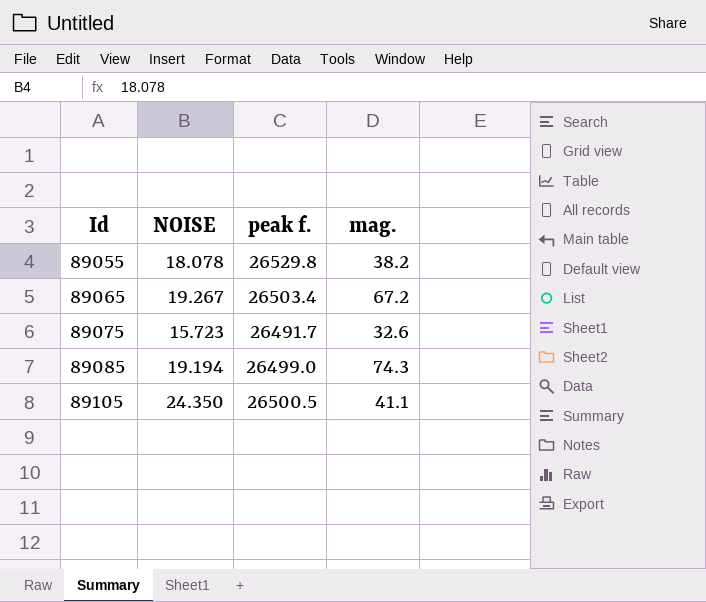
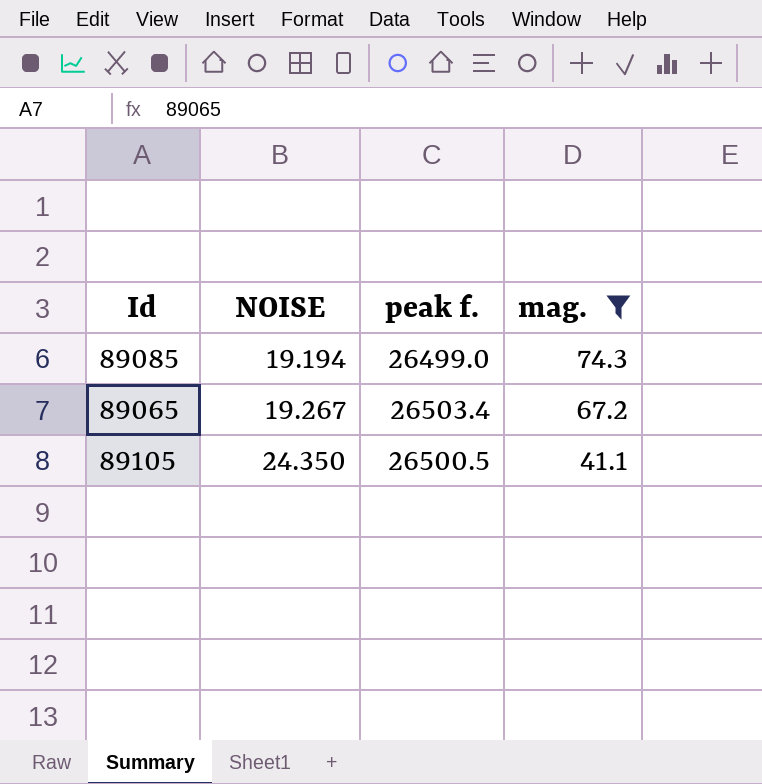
filter: none -> mag. >= 41.1
row order: Id ascending -> NOISE ascending

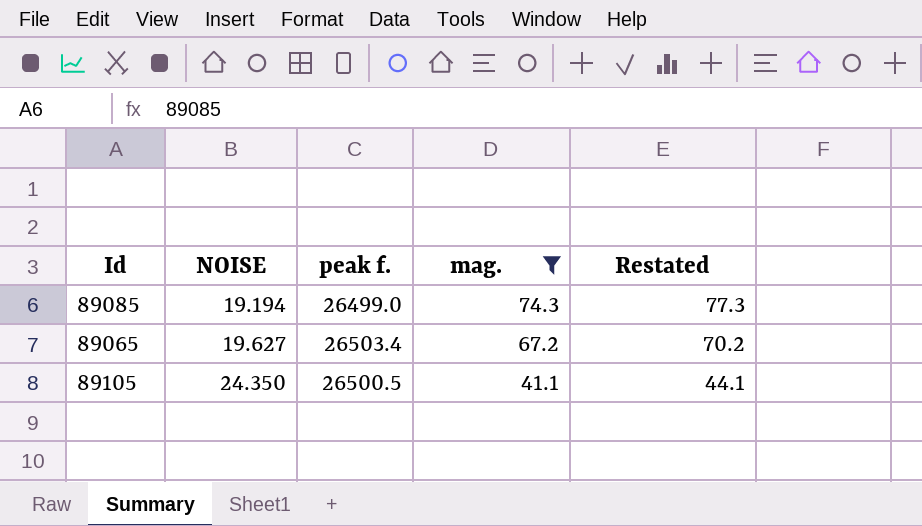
column Restated | formula: none -> [mag.] + 3
89065 | NOISE: 19.267 -> 19.627

